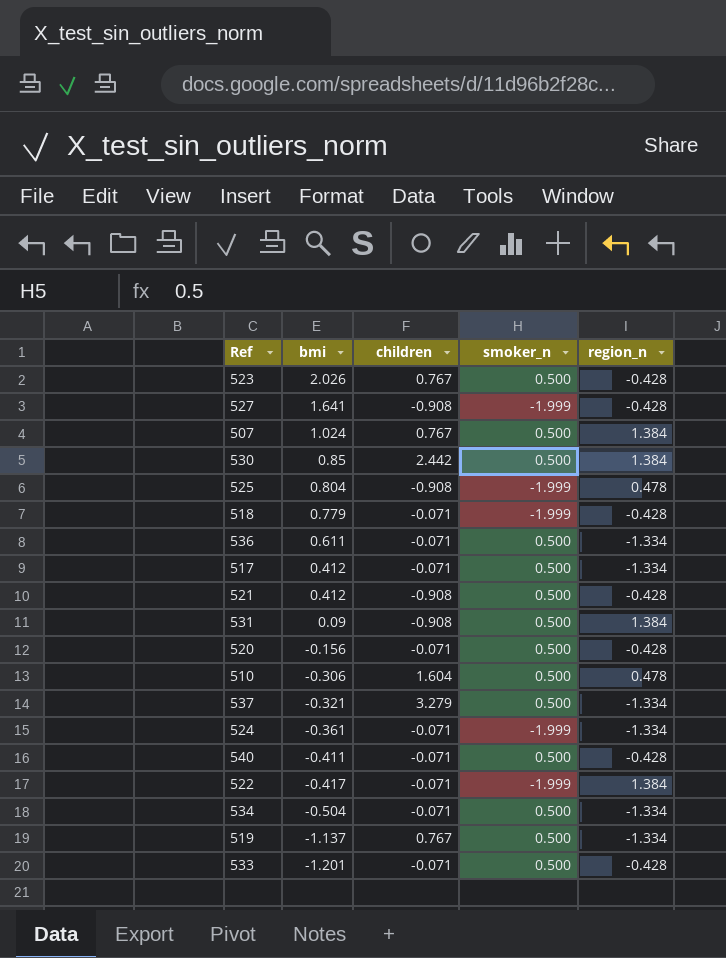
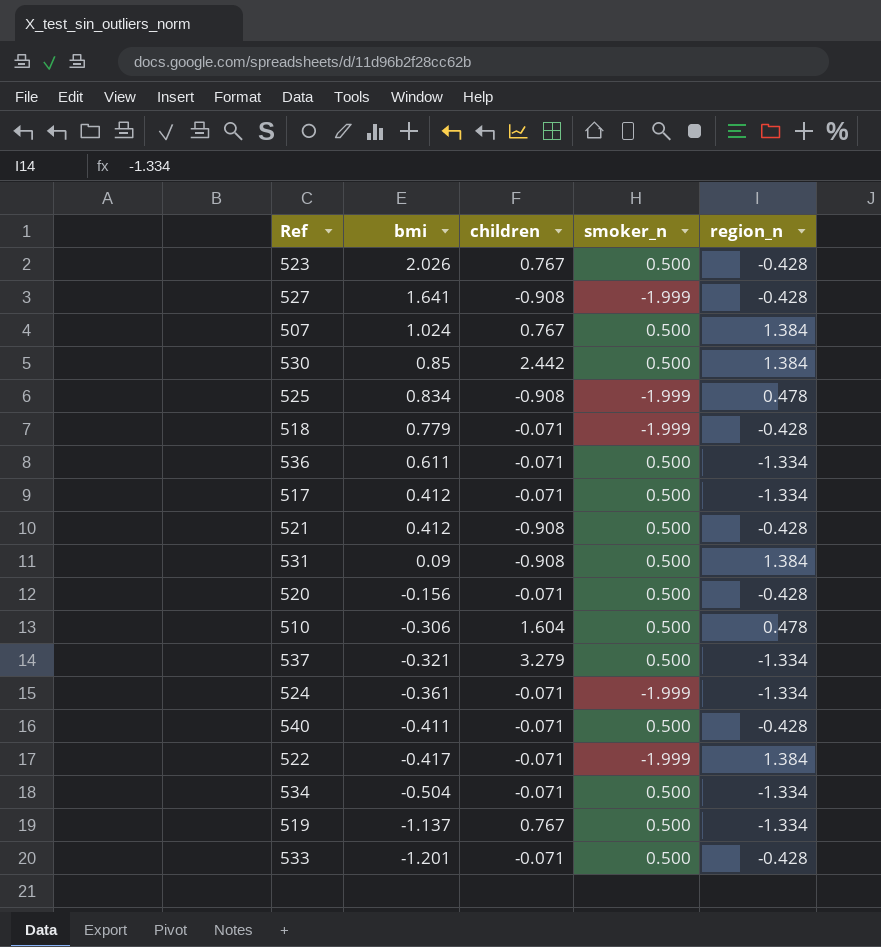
525 | bmi: 0.804 -> 0.834

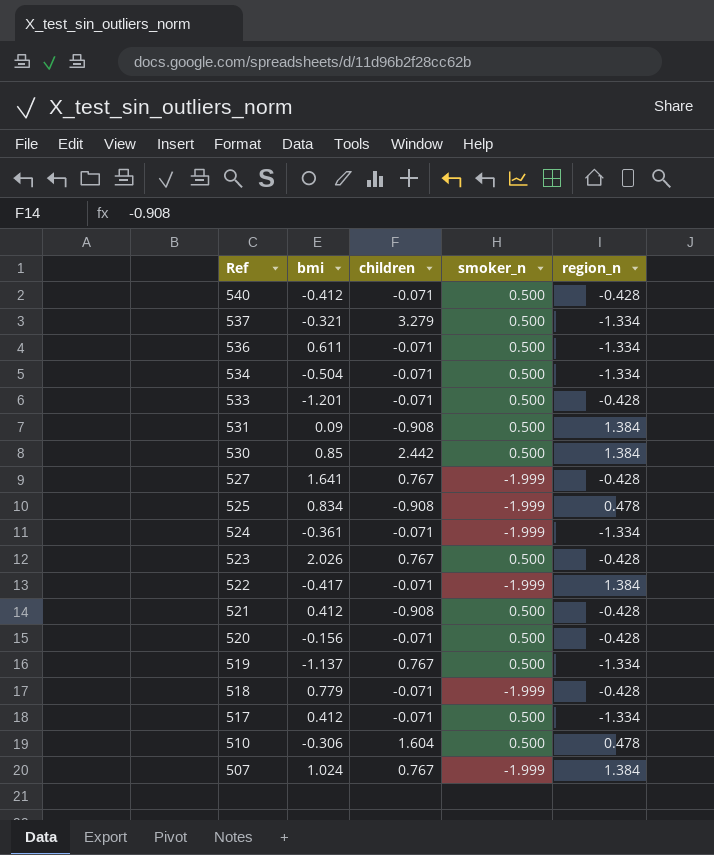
row order: bmi descending -> Ref descending
540 | bmi: -0.411 -> -0.412
527 | children: -0.908 -> 0.767
507 | smoker_n: 0.500 -> -1.999

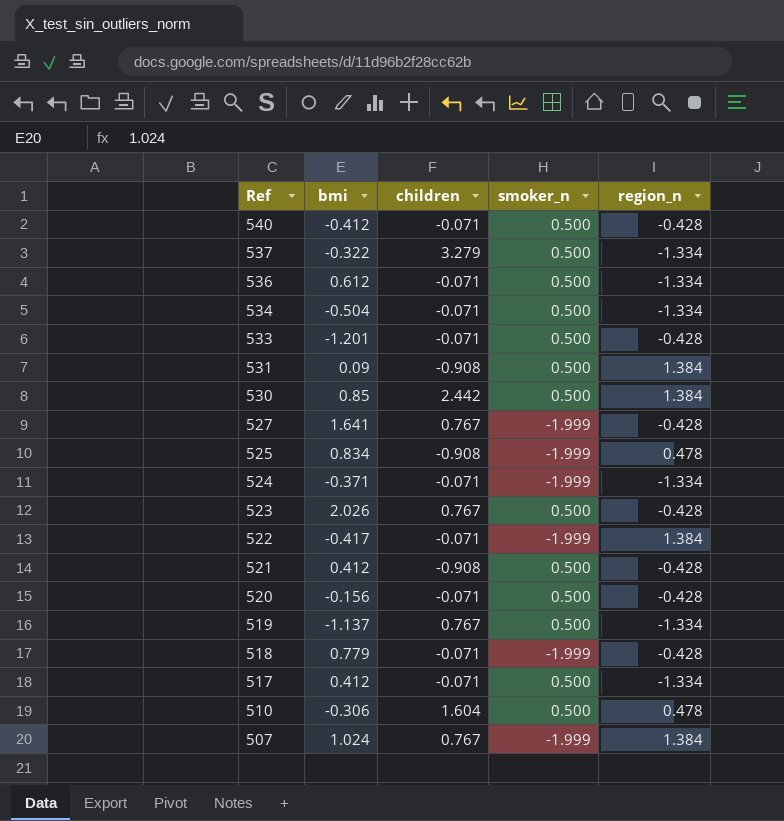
537 | bmi: -0.321 -> -0.322
536 | bmi: 0.611 -> 0.612
524 | bmi: -0.361 -> -0.371

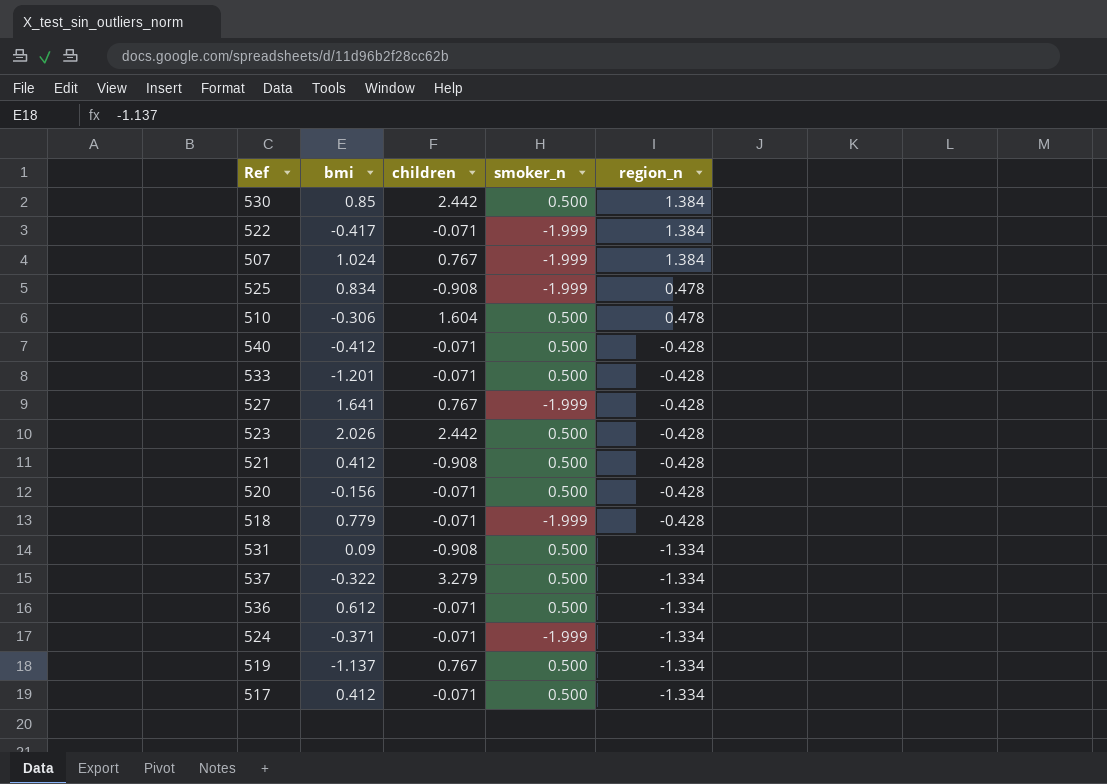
row order: Ref descending -> region_n descending
row 534: -0.504 | -0.071 | 0.500 | -1.334 -> none
523 | children: 0.767 -> 2.442
531 | region_n: 1.384 -> -1.334

